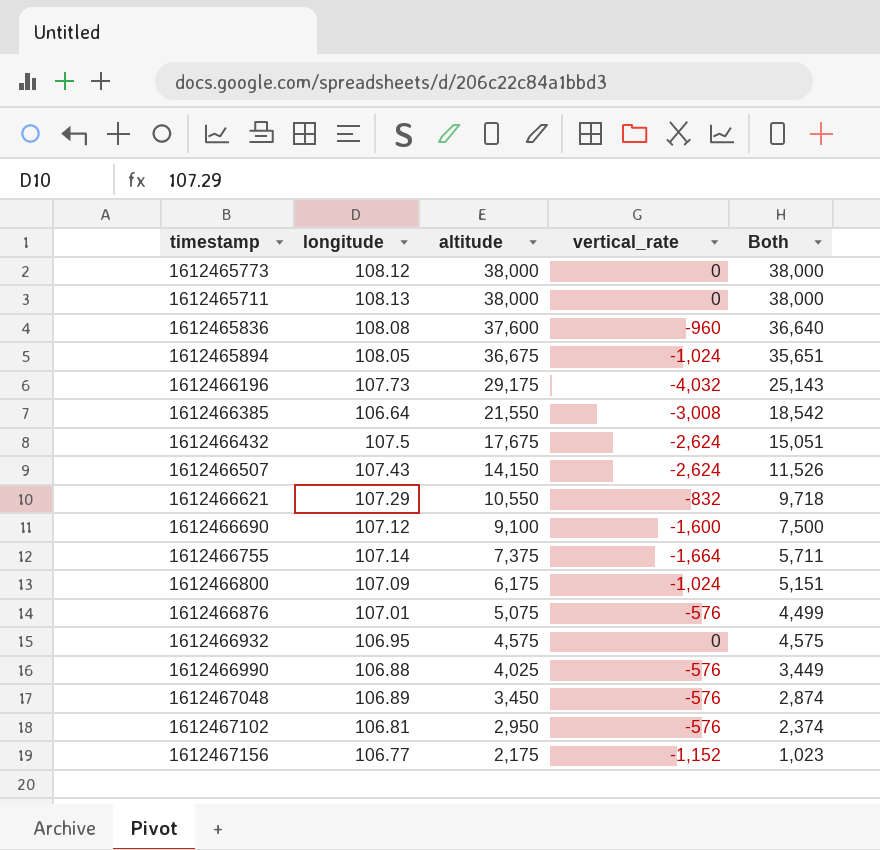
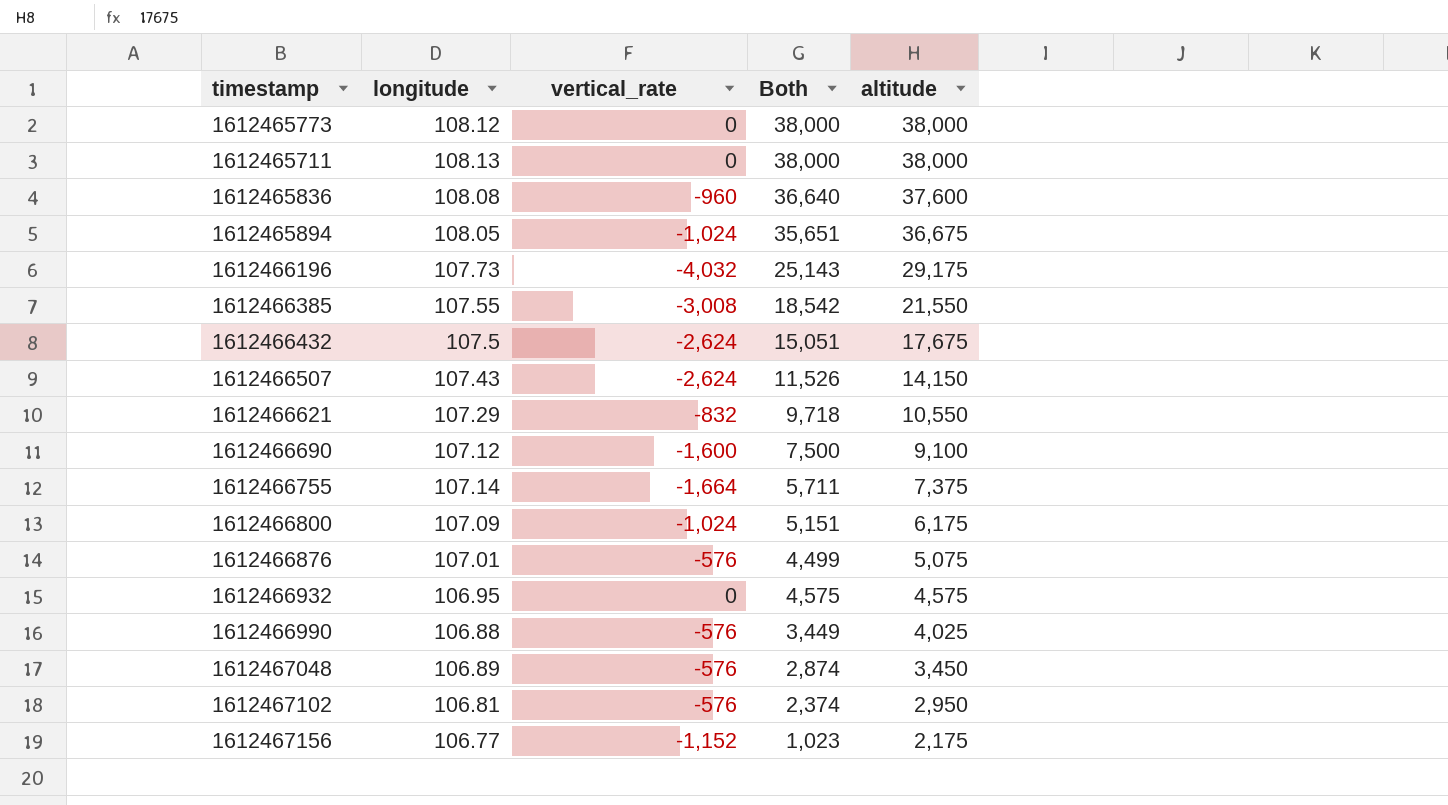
column altitude | position: 3 -> 5
1612466385 | longitude: 106.64 -> 107.55

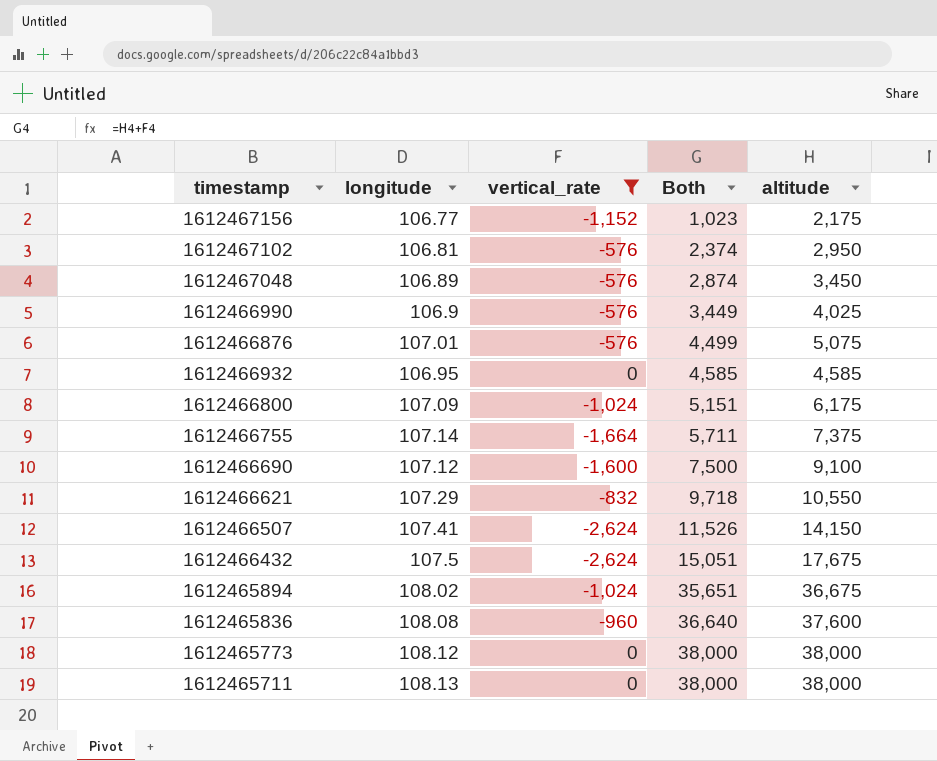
filter: none -> vertical_rate >= -2,624
row order: altitude descending -> Both ascending
1612466990 | longitude: 106.88 -> 106.9
1612466932 | Both: 4,575 -> 4,585
1612466932 | altitude: 4,575 -> 4,585
1612466507 | longitude: 107.43 -> 107.41
1612465894 | longitude: 108.05 -> 108.02

